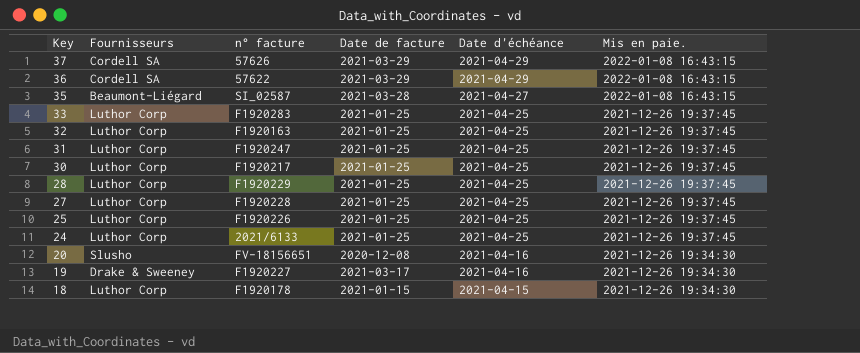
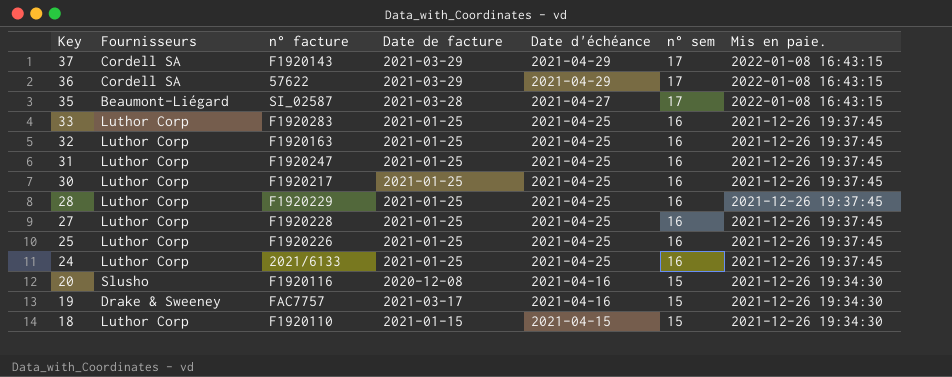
column n° sem | position: none -> 6
37 | n° facture: 57626 -> F1920143
20 | n° facture: FV-18156651 -> F1920116
19 | n° facture: F1920227 -> FAC7757
18 | n° facture: F1920178 -> F1920110

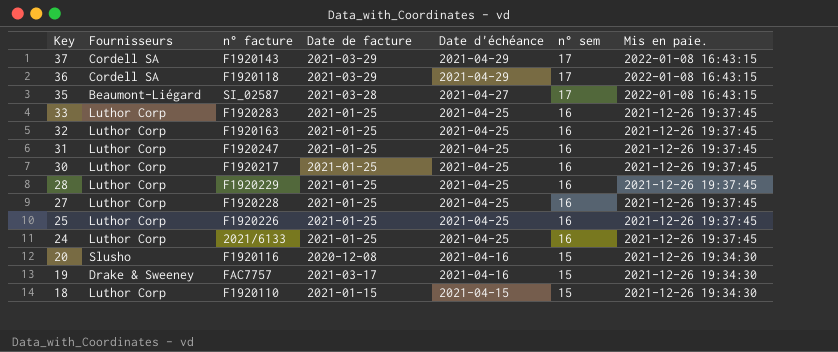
36 | n° facture: 57622 -> F1920118

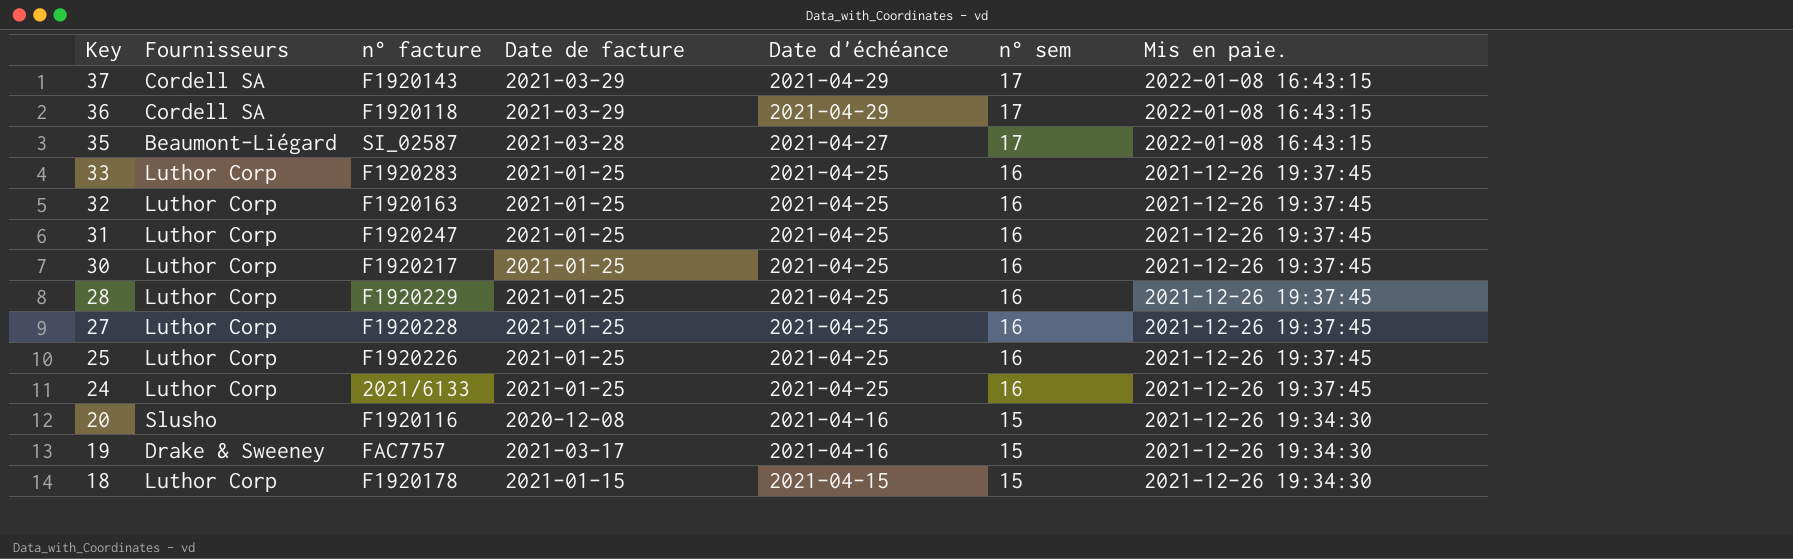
18 | n° facture: F1920110 -> F1920178

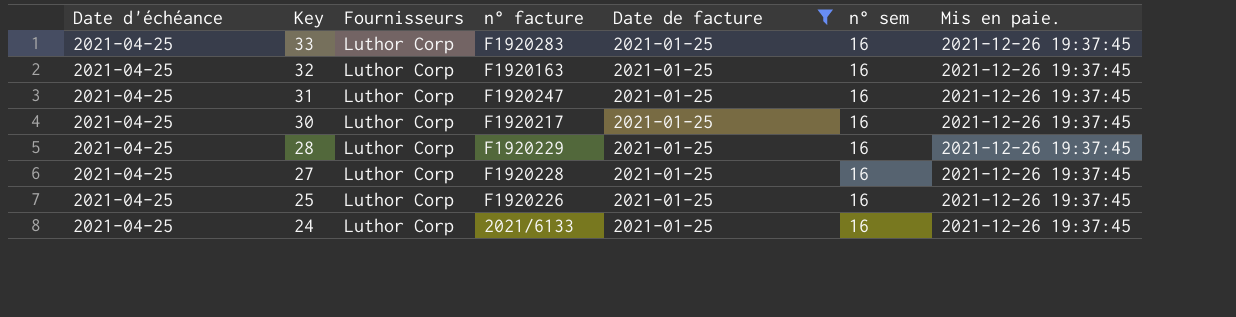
filter: none -> Date de facture = 2021-01-25
column Date d'échéance | position: 5 -> 1

